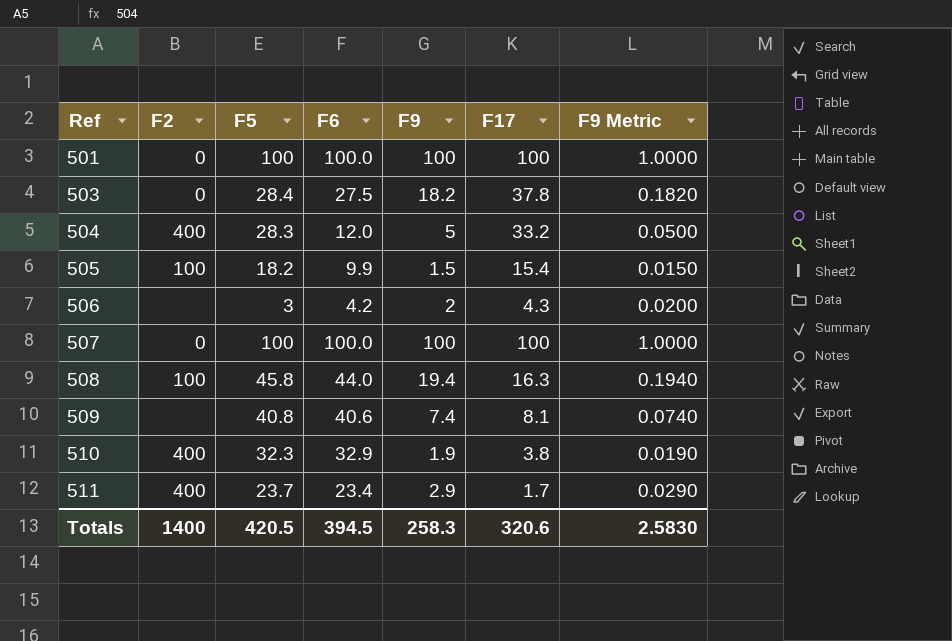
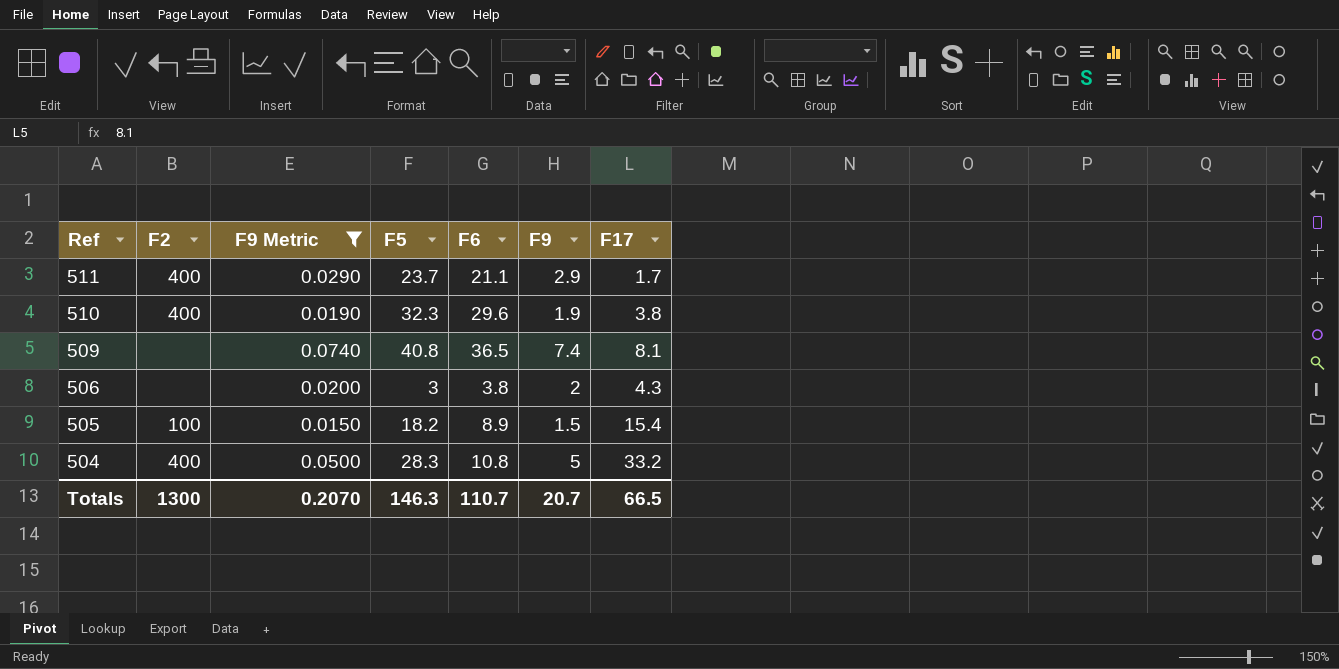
filter: none -> F9 Metric <= 0.0740
row order: Ref ascending -> Ref descending
column F9 Metric | position: 7 -> 3
511 | F6: 23.4 -> 21.1
510 | F6: 32.9 -> 29.6
509 | F6: 40.6 -> 36.5
506 | F6: 4.2 -> 3.8
505 | F6: 9.9 -> 8.9
504 | F6: 12.0 -> 10.8
Totals | F2: 1400 -> 1300
Totals | F9 Metric: 2.5830 -> 0.2070
Totals | F5: 420.5 -> 146.3
Totals | F6: 394.5 -> 110.7
Totals | F9: 258.3 -> 20.7
Totals | F17: 320.6 -> 66.5

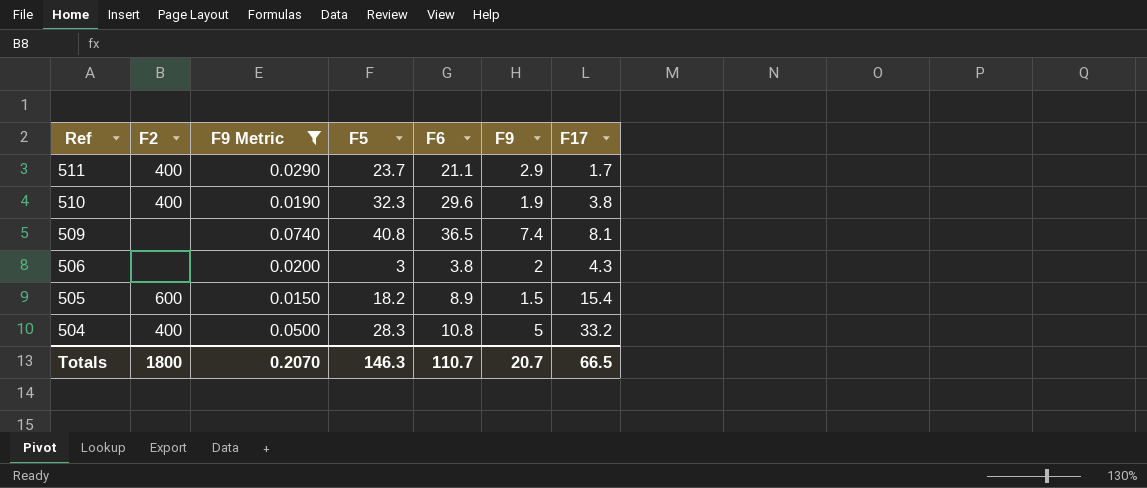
505 | F2: 100 -> 600
Totals | F2: 1300 -> 1800

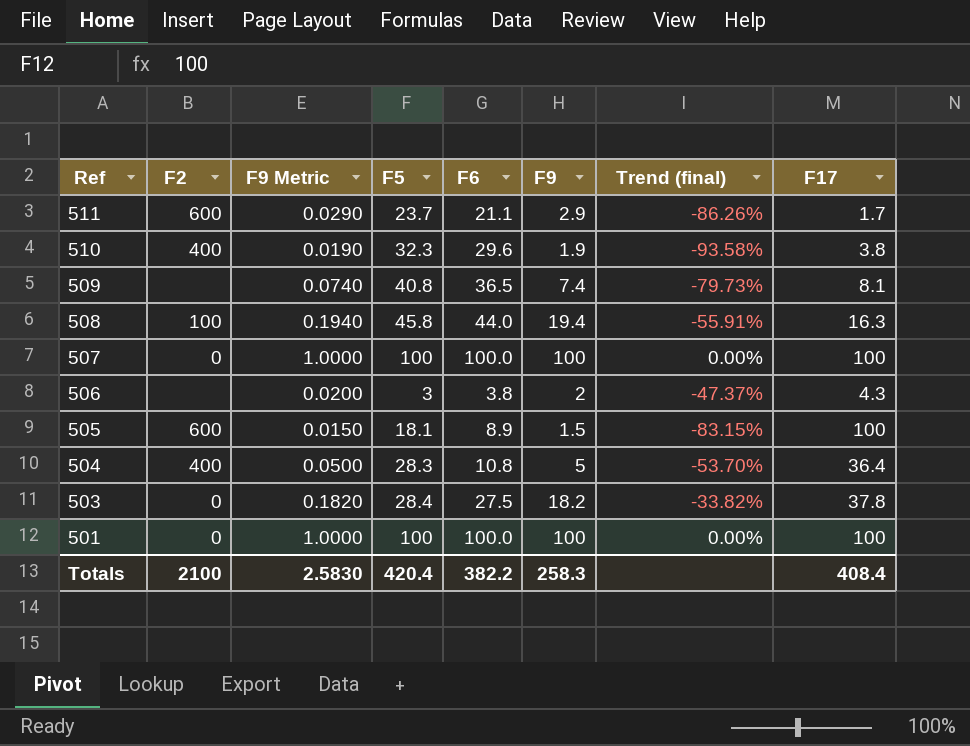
filter: F9 Metric <= 0.0740 -> none
column Trend (final) | formula: none -> ([F9] - [F6]) / [F6]
511 | F2: 400 -> 600
505 | F5: 18.2 -> 18.1
505 | F17: 15.4 -> 100
504 | F17: 33.2 -> 36.4
Totals | F2: 1800 -> 2100
Totals | F9 Metric: 0.2070 -> 2.5830
Totals | F5: 146.3 -> 420.4
Totals | F6: 110.7 -> 382.2
Totals | F9: 20.7 -> 258.3
Totals | F17: 66.5 -> 408.4

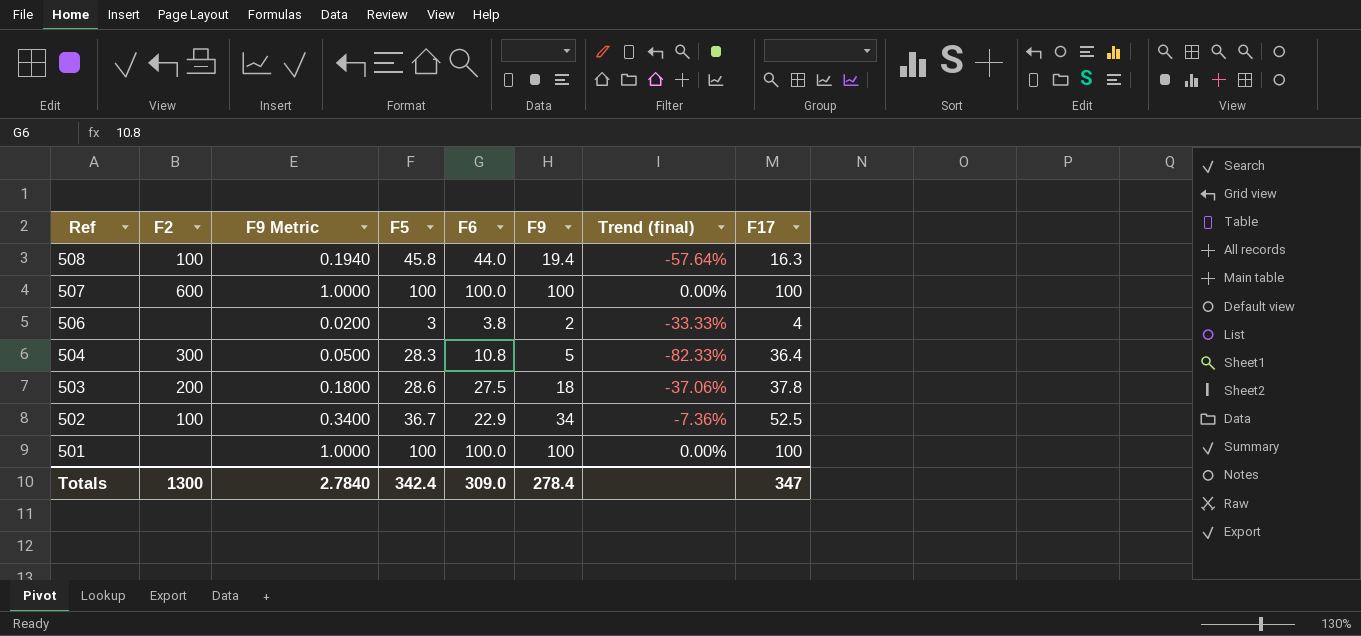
column Trend (final) | formula: ([F9] - [F6]) / [F6] -> ([F9] - [F5]) / [F5]
row 511: 600 | 0.0290 | 23.7 | 21.1 | 2.9 | -86.26% | 1.7 -> none
row 510: 400 | 0.0190 | 32.3 | 29.6 | 1.9 | -93.58% | 3.8 -> none
row 509: none | 0.0740 | 40.8 | 36.5 | 7.4 | -79.73% | 8.1 -> none
row 505: 600 | 0.0150 | 18.1 | 8.9 | 1.5 | -83.15% | 100 -> none
507 | F2: 0 -> 600
506 | F17: 4.3 -> 4
504 | F2: 400 -> 300
503 | F2: 0 -> 200
503 | F9 Metric: 0.1820 -> 0.1800
503 | F5: 28.4 -> 28.6
503 | F9: 18.2 -> 18
row 502: none -> 100 | 0.3400 | 36.7 | 22.9 | 34 | -7.36% | 52.5
501 | F2: 0 -> none
Totals | F2: 2100 -> 1300
Totals | F9 Metric: 2.5830 -> 2.7840
Totals | F5: 420.4 -> 342.4
Totals | F6: 382.2 -> 309.0
Totals | F9: 258.3 -> 278.4
Totals | F17: 408.4 -> 347

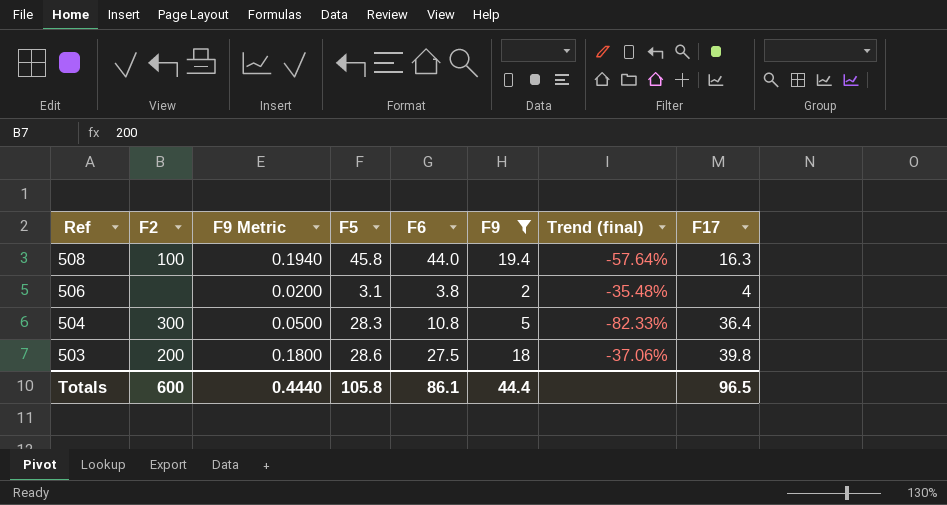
filter: none -> F9 <= 19.4
506 | F5: 3 -> 3.1
506 | Trend (final): -33.33% -> -35.48%
503 | F17: 37.8 -> 39.8
Totals | F2: 1300 -> 600
Totals | F9 Metric: 2.7840 -> 0.4440
Totals | F5: 342.4 -> 105.8
Totals | F6: 309.0 -> 86.1
Totals | F9: 278.4 -> 44.4
Totals | F17: 347 -> 96.5

